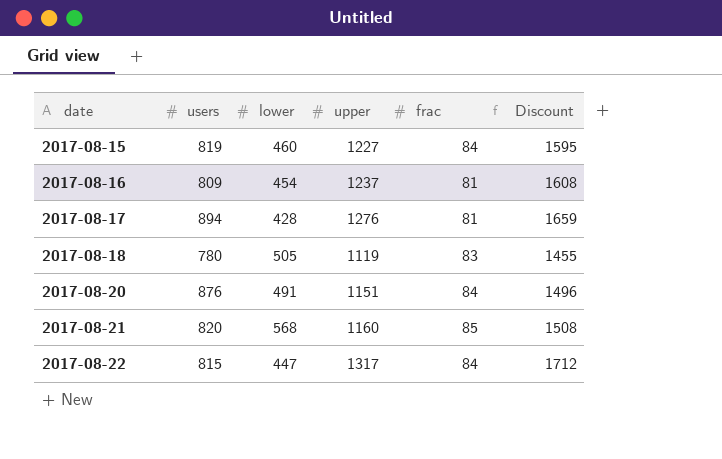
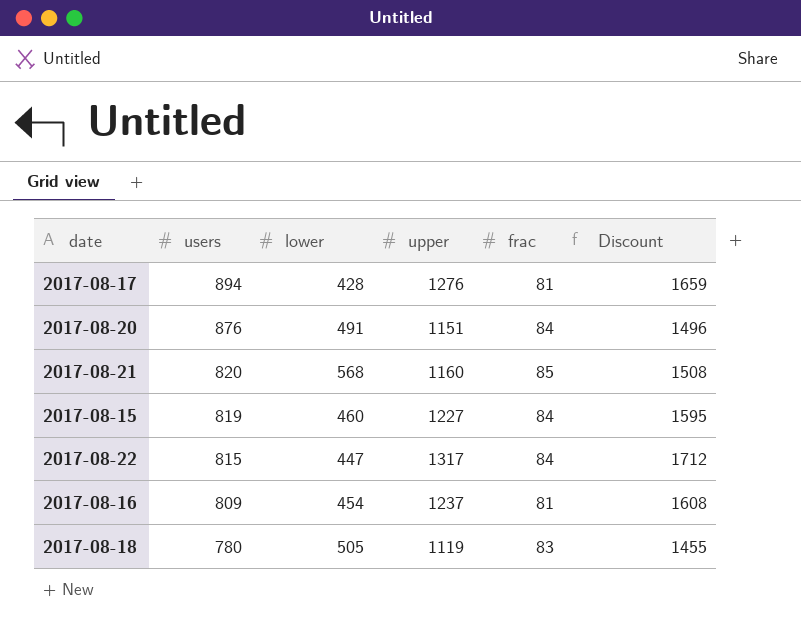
row order: date ascending -> users descending

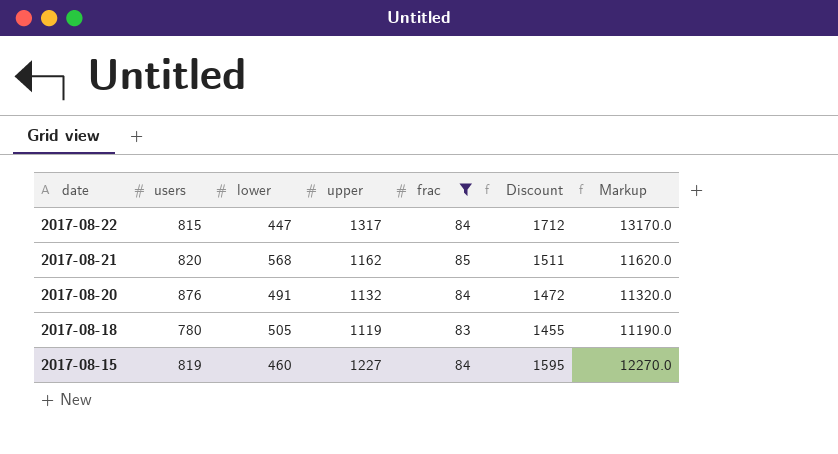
filter: none -> frac != 81
row order: users descending -> date descending
column Markup | formula: none -> [upper] * 10
2017-08-21 | upper: 1160 -> 1162
2017-08-21 | Discount: 1508 -> 1511
2017-08-20 | upper: 1151 -> 1132
2017-08-20 | Discount: 1496 -> 1472

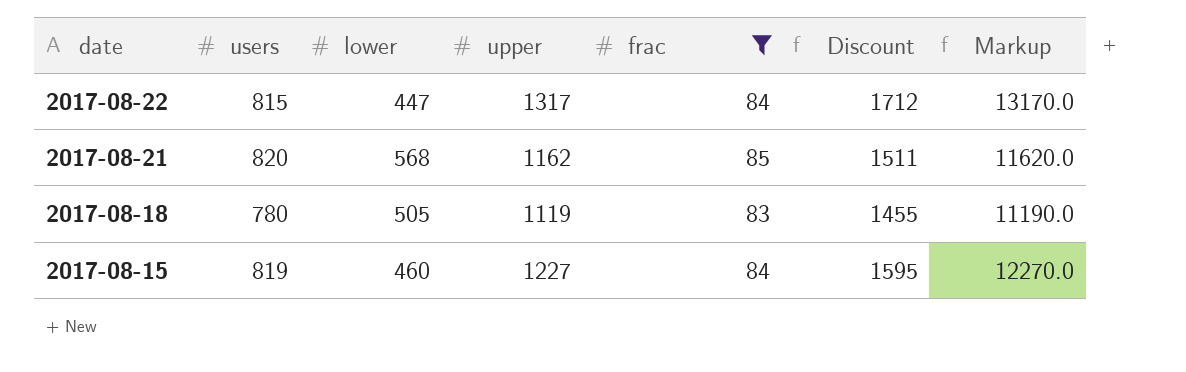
row 2017-08-20: 876 | 491 | 1132 | 84 | 1472 | 11320.0 -> none

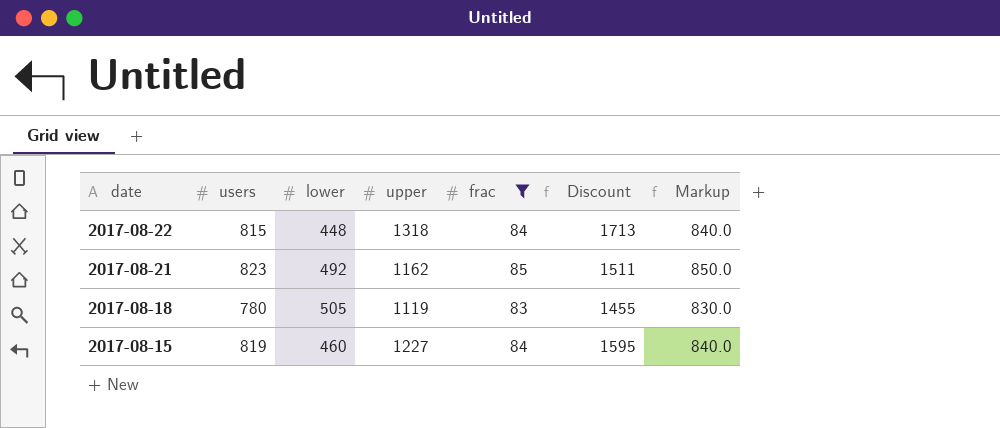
column Markup | formula: [upper] * 10 -> [frac] * 10
2017-08-22 | lower: 447 -> 448
2017-08-22 | upper: 1317 -> 1318
2017-08-22 | Discount: 1712 -> 1713
2017-08-21 | users: 820 -> 823
2017-08-21 | lower: 568 -> 492

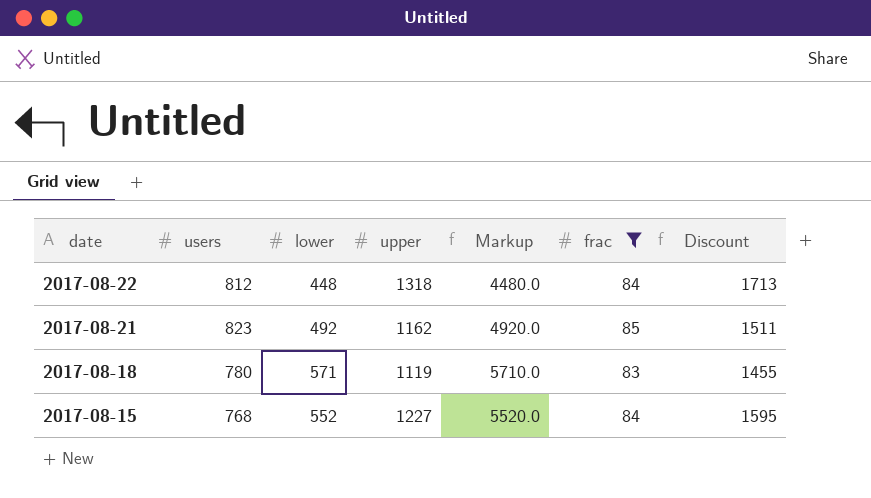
column Markup | formula: [frac] * 10 -> [lower] * 10
column Markup | position: 7 -> 5
2017-08-22 | users: 815 -> 812
2017-08-18 | lower: 505 -> 571
2017-08-15 | users: 819 -> 768
2017-08-15 | lower: 460 -> 552

